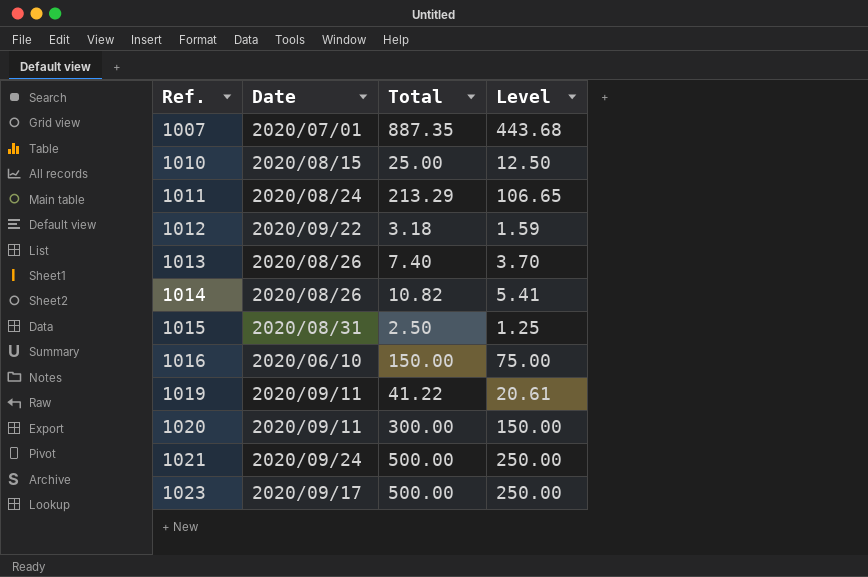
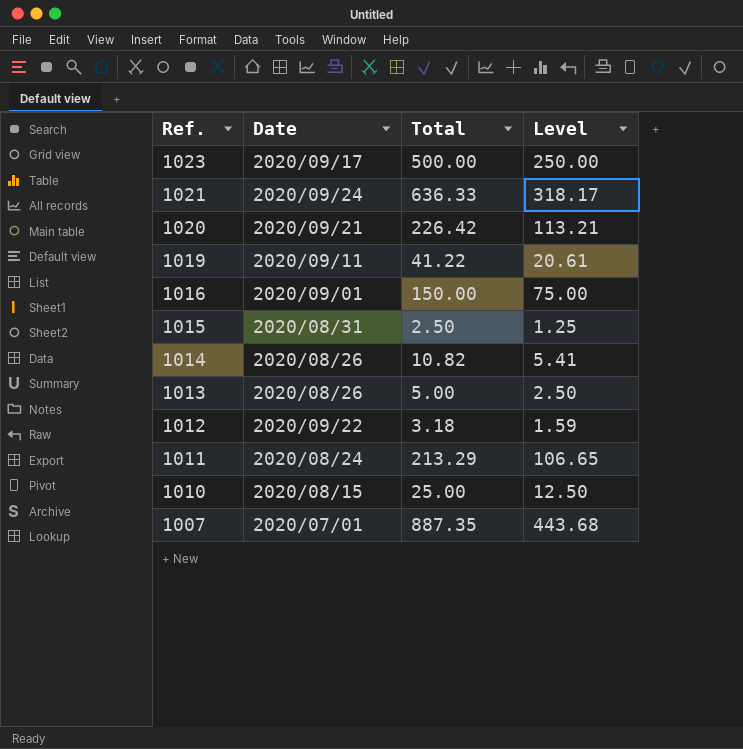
row order: Ref. ascending -> Ref. descending
1021 | Total: 500.00 -> 636.33
1021 | Level: 250.00 -> 318.17
1020 | Date: 2020/09/11 -> 2020/09/21
1020 | Total: 300.00 -> 226.42
1020 | Level: 150.00 -> 113.21
1016 | Date: 2020/06/10 -> 2020/09/01
1013 | Total: 7.40 -> 5.00
1013 | Level: 3.70 -> 2.50

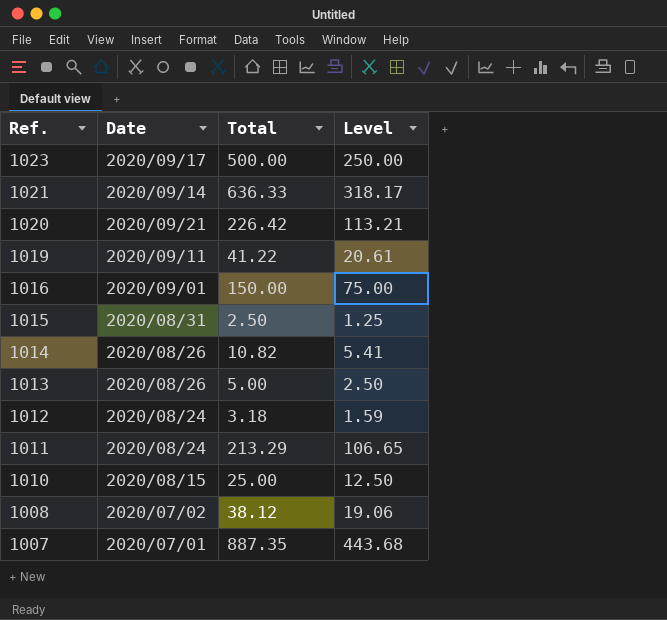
1021 | Date: 2020/09/24 -> 2020/09/14
1012 | Date: 2020/09/22 -> 2020/08/24
row 1008: none -> 2020/07/02 | 38.12 | 19.06

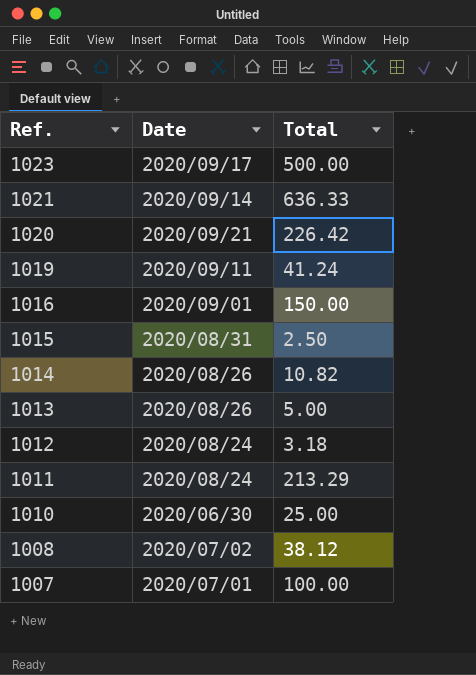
column Level | formula: [Total] * 0.5 -> none
1019 | Total: 41.22 -> 41.24
1010 | Date: 2020/08/15 -> 2020/06/30
1007 | Total: 887.35 -> 100.00

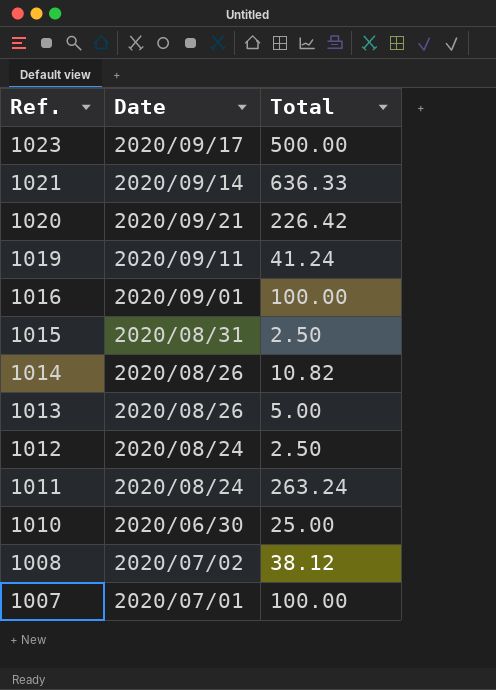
1016 | Total: 150.00 -> 100.00
1012 | Total: 3.18 -> 2.50
1011 | Total: 213.29 -> 263.24

